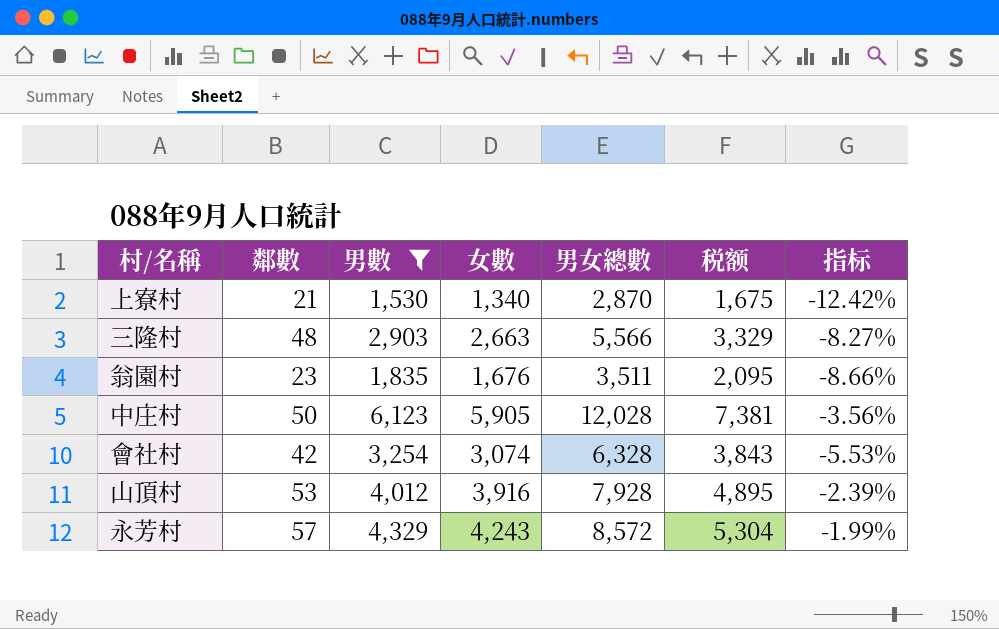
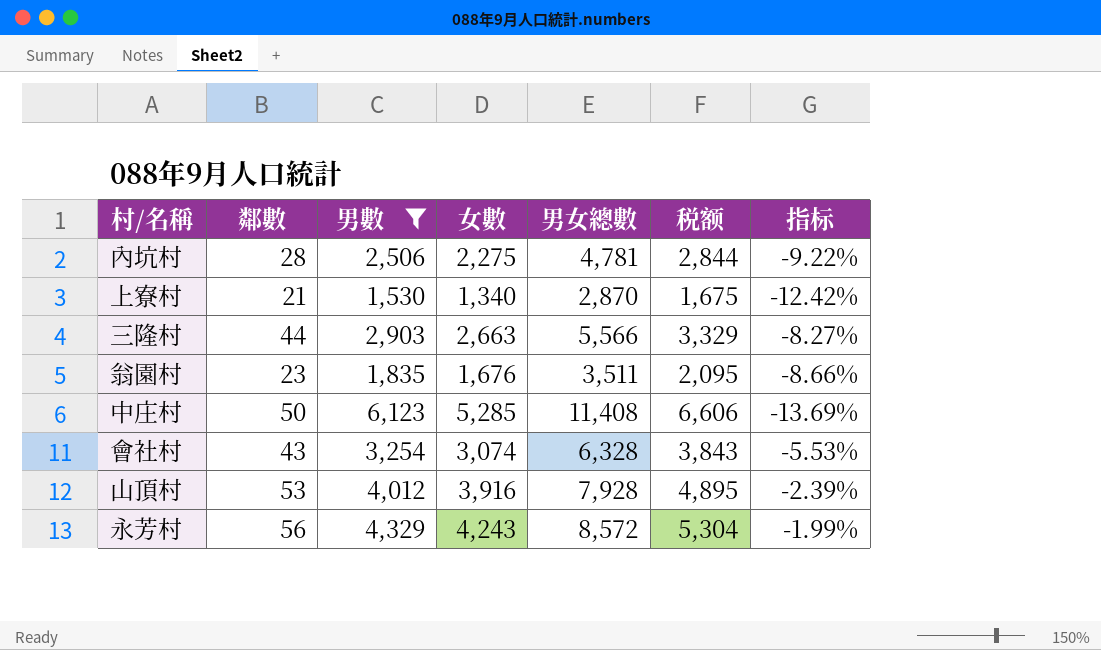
row 內坑村: none -> 28 | 2,506 | 2,275 | 4,781 | 2,844 | -9.22%
三隆村 | 鄰數: 48 -> 44
中庄村 | 女數: 5,905 -> 5,285
中庄村 | 男女總數: 12,028 -> 11,408
中庄村 | 税额: 7,381 -> 6,606
中庄村 | 指标: -3.56% -> -13.69%
會社村 | 鄰數: 42 -> 43
永芳村 | 鄰數: 57 -> 56

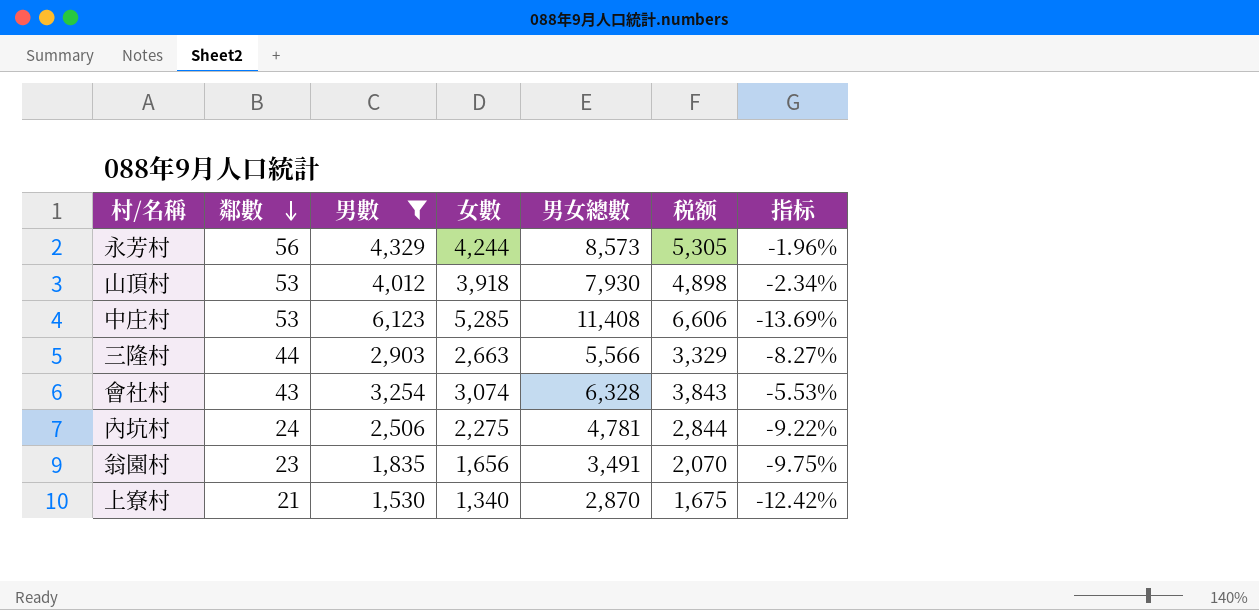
row order: none -> 鄰數 descending
永芳村 | 女數: 4,243 -> 4,244
永芳村 | 男女總數: 8,572 -> 8,573
永芳村 | 税额: 5,304 -> 5,305
永芳村 | 指标: -1.99% -> -1.96%
山頂村 | 女數: 3,916 -> 3,918
山頂村 | 男女總數: 7,928 -> 7,930
山頂村 | 税额: 4,895 -> 4,898
山頂村 | 指标: -2.39% -> -2.34%
中庄村 | 鄰數: 50 -> 53
內坑村 | 鄰數: 28 -> 24
翁園村 | 女數: 1,676 -> 1,656
翁園村 | 男女總數: 3,511 -> 3,491
翁園村 | 税额: 2,095 -> 2,070
翁園村 | 指标: -8.66% -> -9.75%

